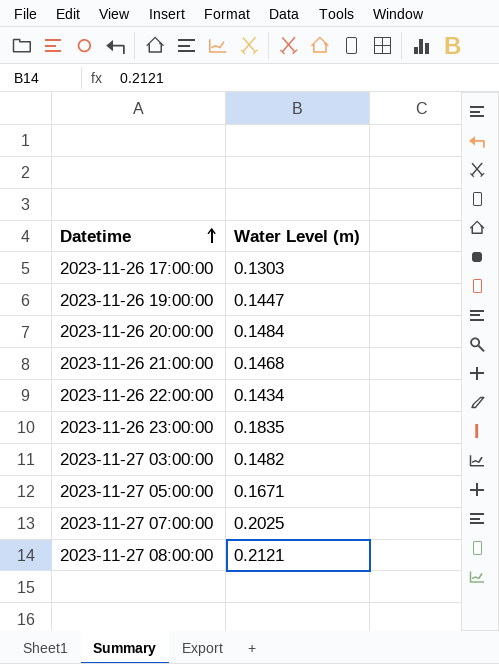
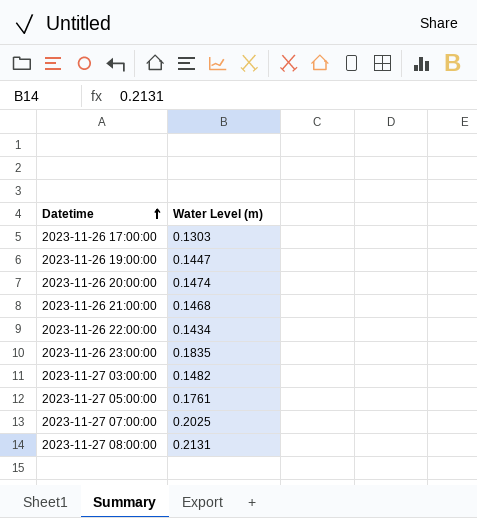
2023-11-26 20:00:00 | Water Level (m): 0.1484 -> 0.1474
2023-11-27 05:00:00 | Water Level (m): 0.1671 -> 0.1761
2023-11-27 08:00:00 | Water Level (m): 0.2121 -> 0.2131

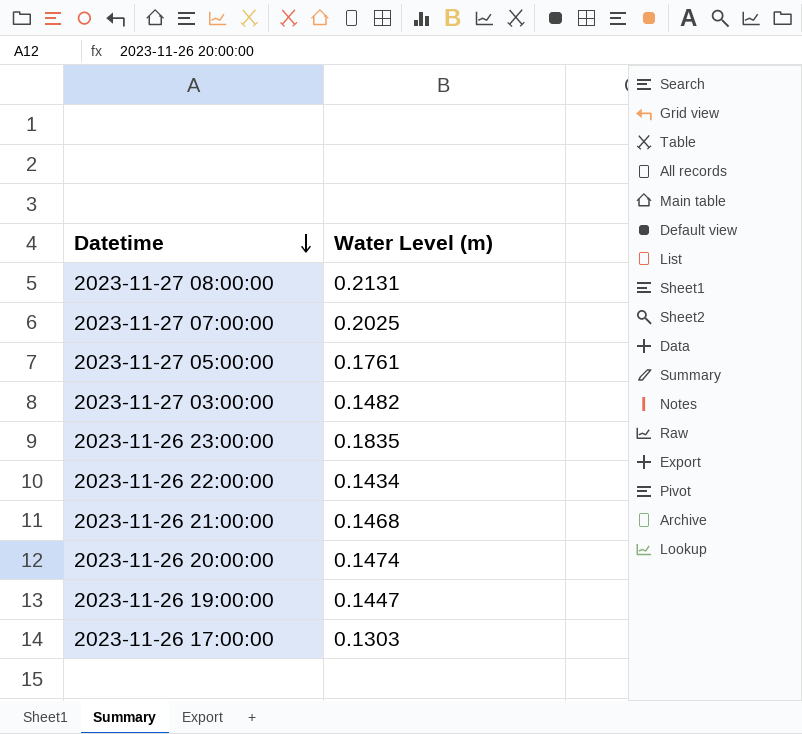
row order: Datetime ascending -> Datetime descending

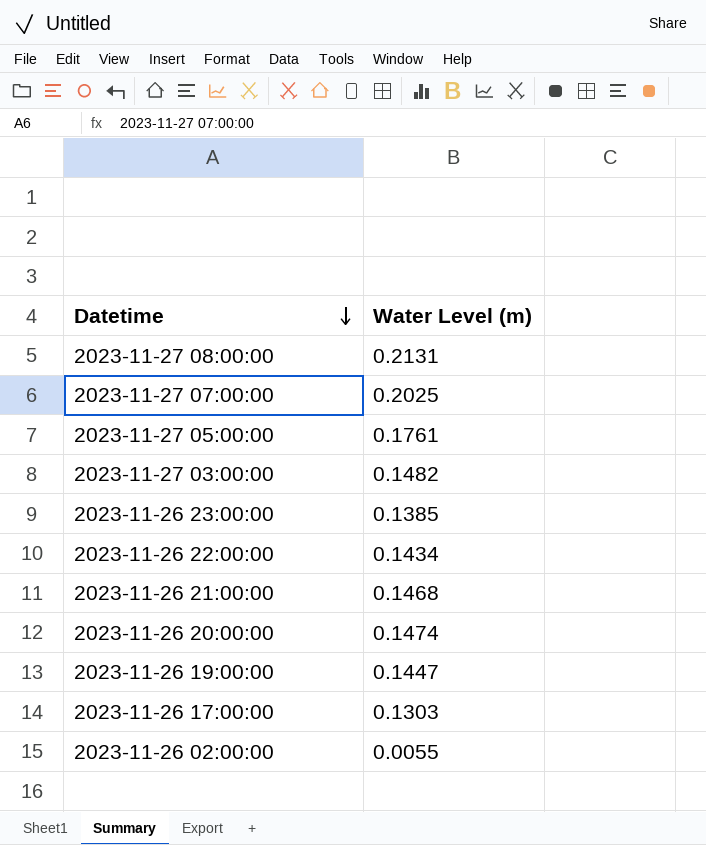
2023-11-26 23:00:00 | Water Level (m): 0.1835 -> 0.1385
row 2023-11-26 02:00:00: none -> 0.0055

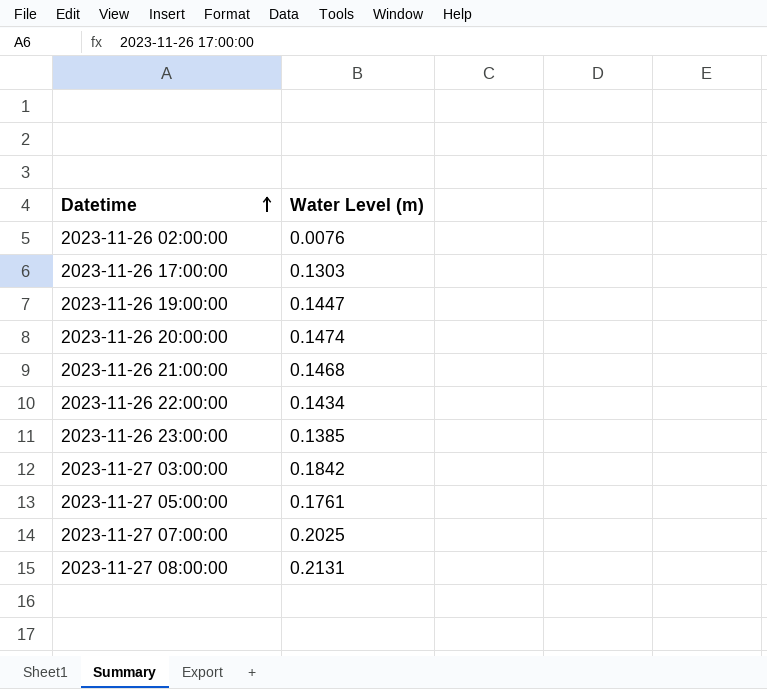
row order: Datetime descending -> Datetime ascending
2023-11-26 02:00:00 | Water Level (m): 0.0055 -> 0.0076
2023-11-27 03:00:00 | Water Level (m): 0.1482 -> 0.1842

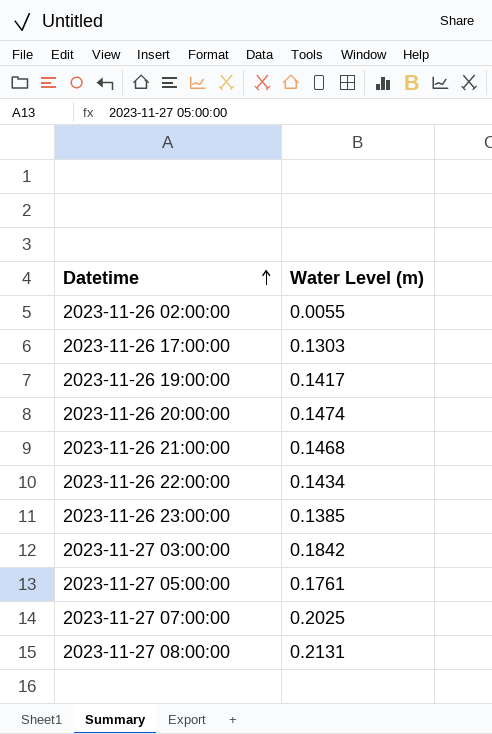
2023-11-26 02:00:00 | Water Level (m): 0.0076 -> 0.0055
2023-11-26 19:00:00 | Water Level (m): 0.1447 -> 0.1417

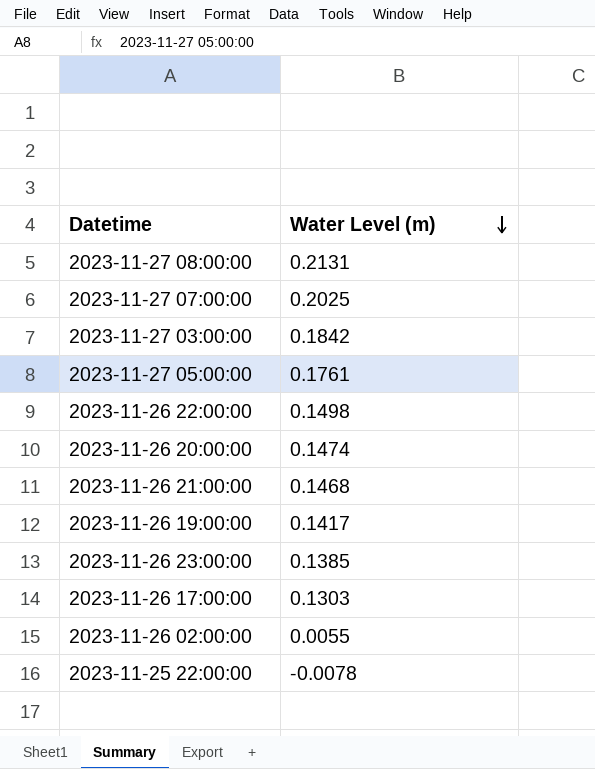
row order: Datetime ascending -> Water Level (m) descending
2023-11-26 22:00:00 | Water Level (m): 0.1434 -> 0.1498
row 2023-11-25 22:00:00: none -> -0.0078

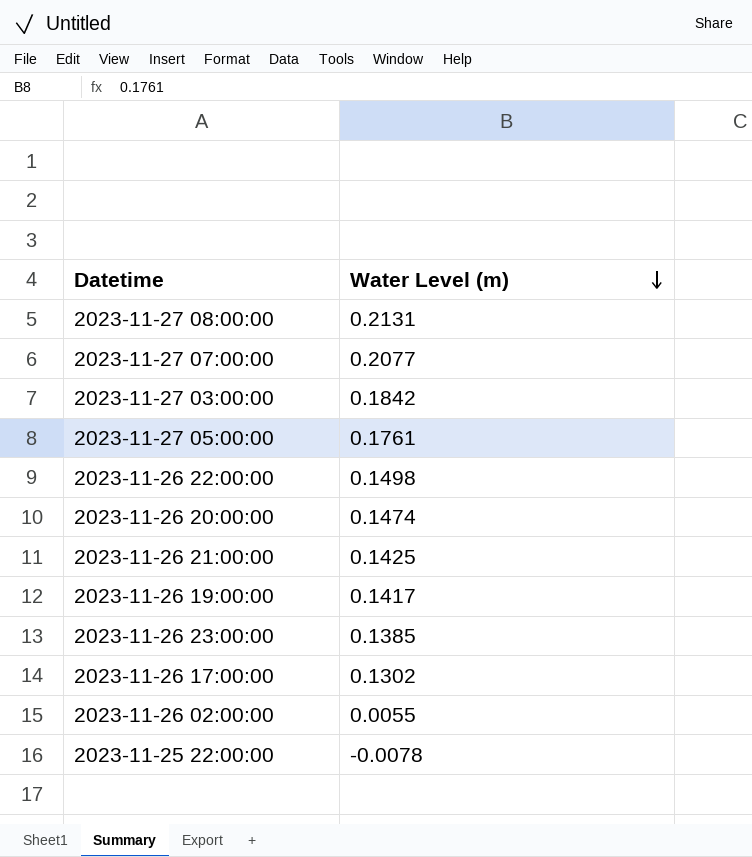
2023-11-27 07:00:00 | Water Level (m): 0.2025 -> 0.2077
2023-11-26 21:00:00 | Water Level (m): 0.1468 -> 0.1425
2023-11-26 17:00:00 | Water Level (m): 0.1303 -> 0.1302

